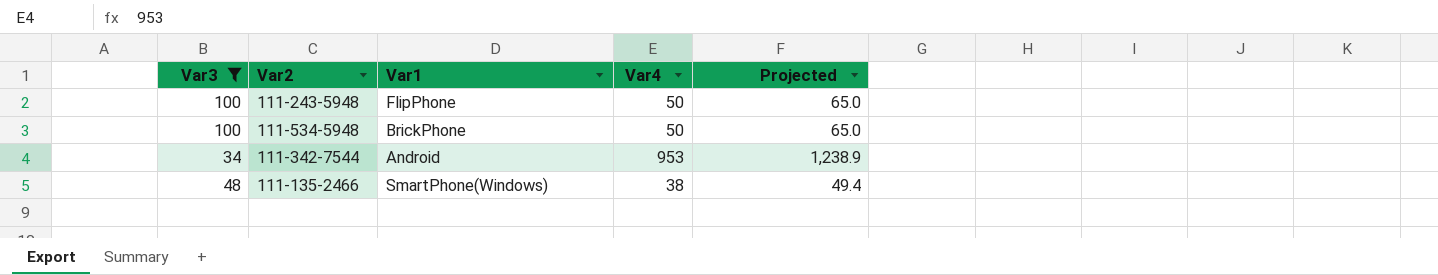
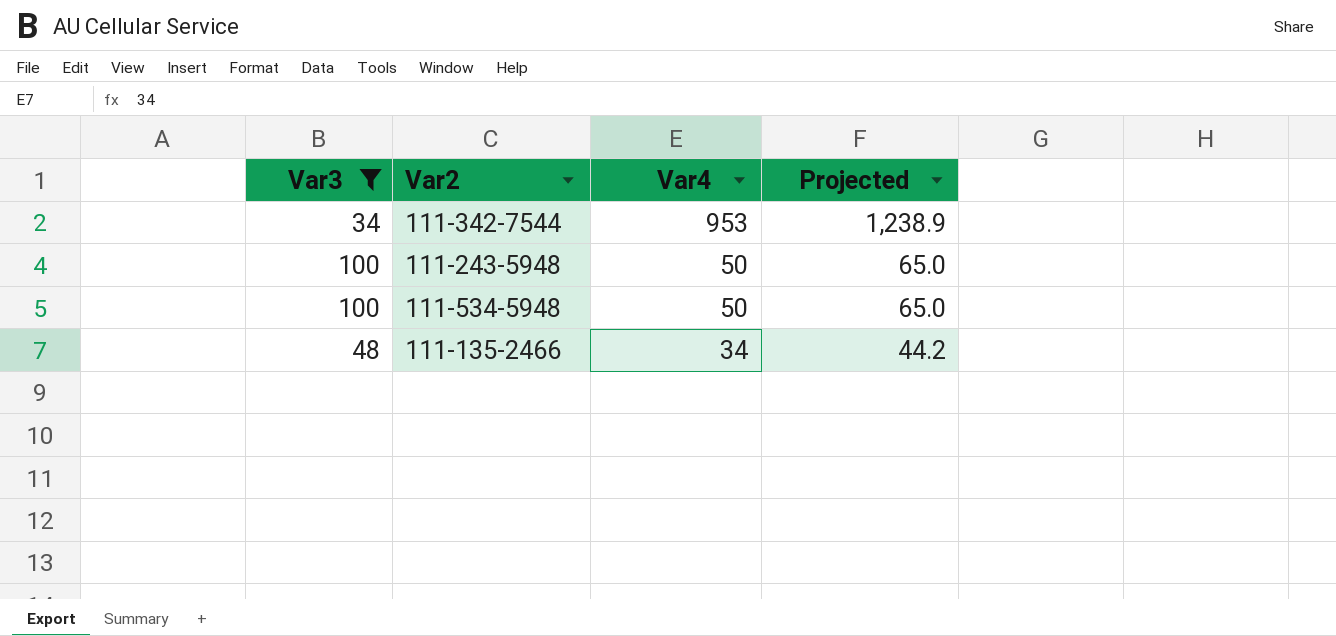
row order: none -> Var4 descending
column Var1 | position: 3 -> none
111-135-2466 | Var4: 38 -> 34
111-135-2466 | Projected: 49.4 -> 44.2

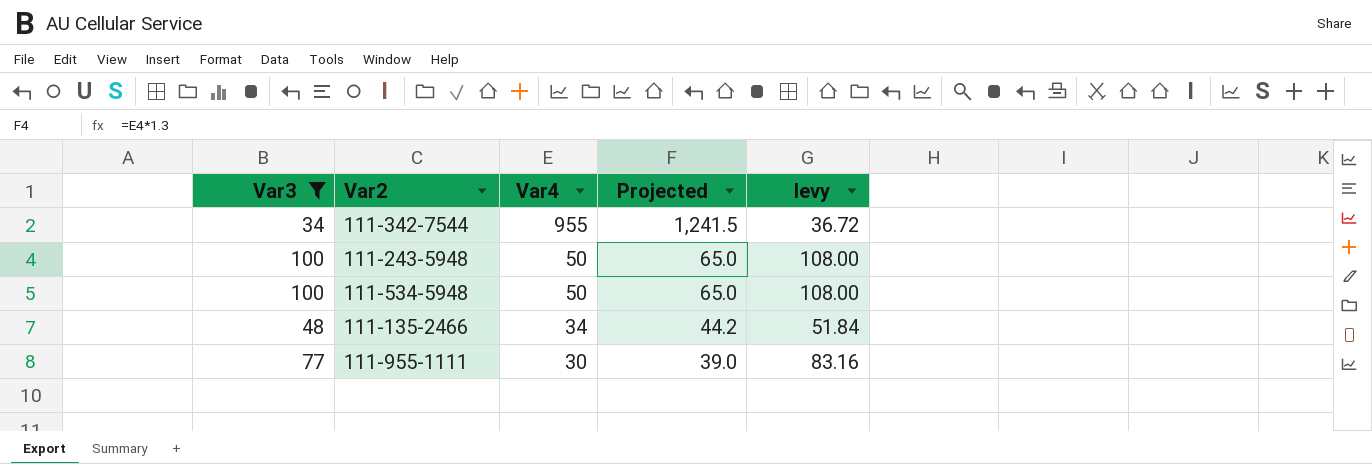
column levy | formula: none -> [Var3] * 1.08
111-342-7544 | Var4: 953 -> 955
111-342-7544 | Projected: 1,238.9 -> 1,241.5
row 111-955-1111: none -> 77 | 30 | 39.0 | 83.16

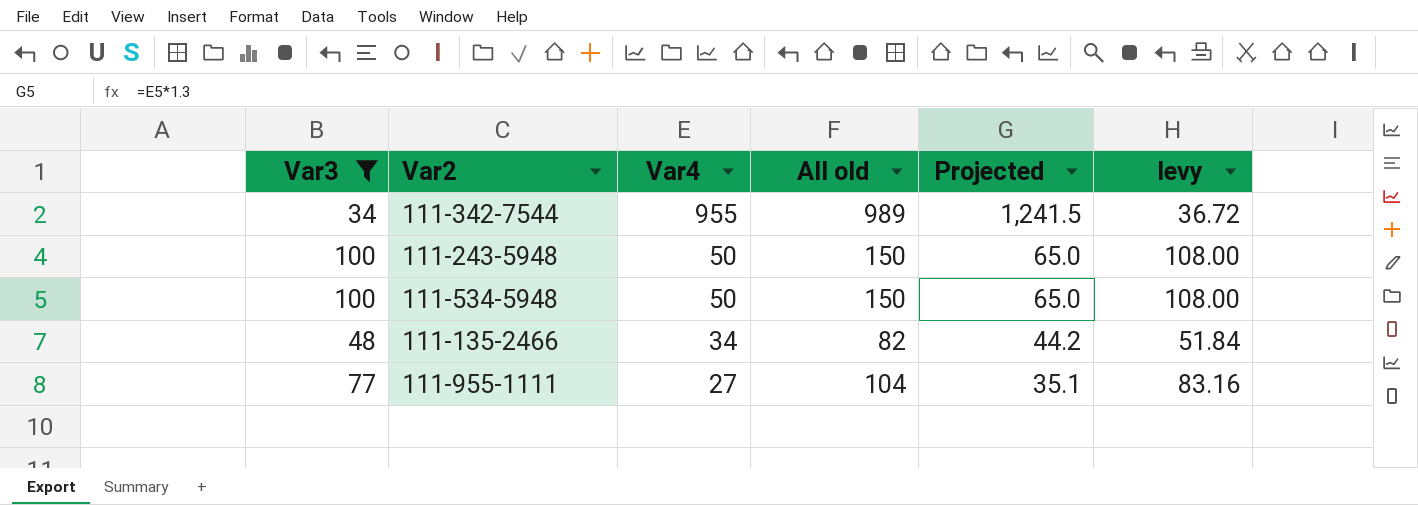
column All old | formula: none -> [Var3] + [Var4]
111-955-1111 | Var4: 30 -> 27
111-955-1111 | Projected: 39.0 -> 35.1

